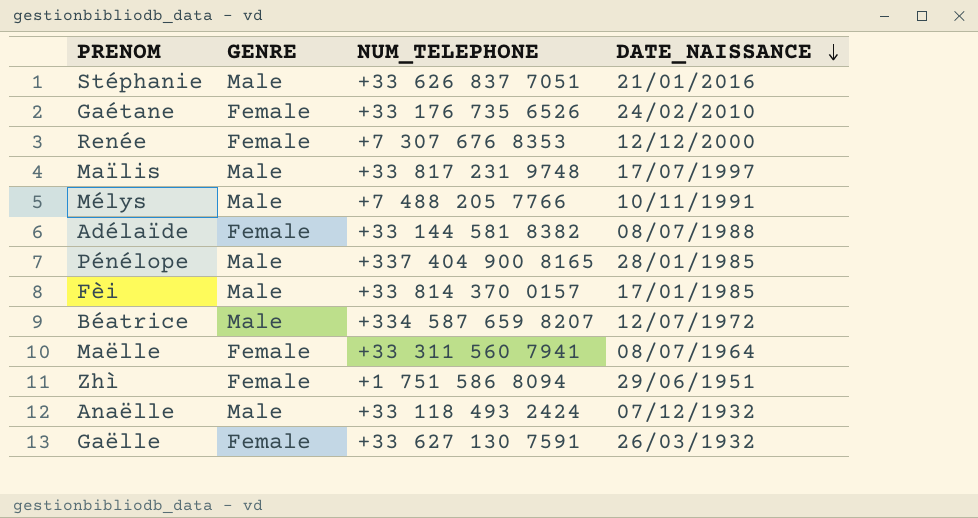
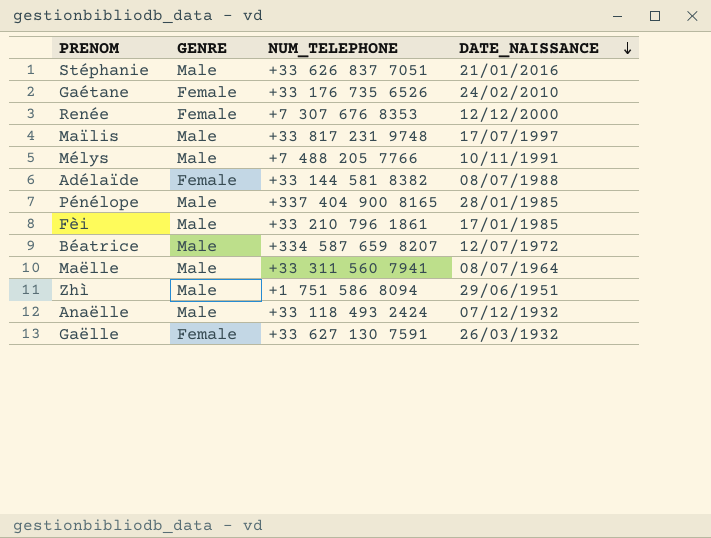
Fèi | NUM_TELEPHONE: +33 814 370 0157 -> +33 210 796 1861
Maëlle | GENRE: Female -> Male
Zhì | GENRE: Female -> Male

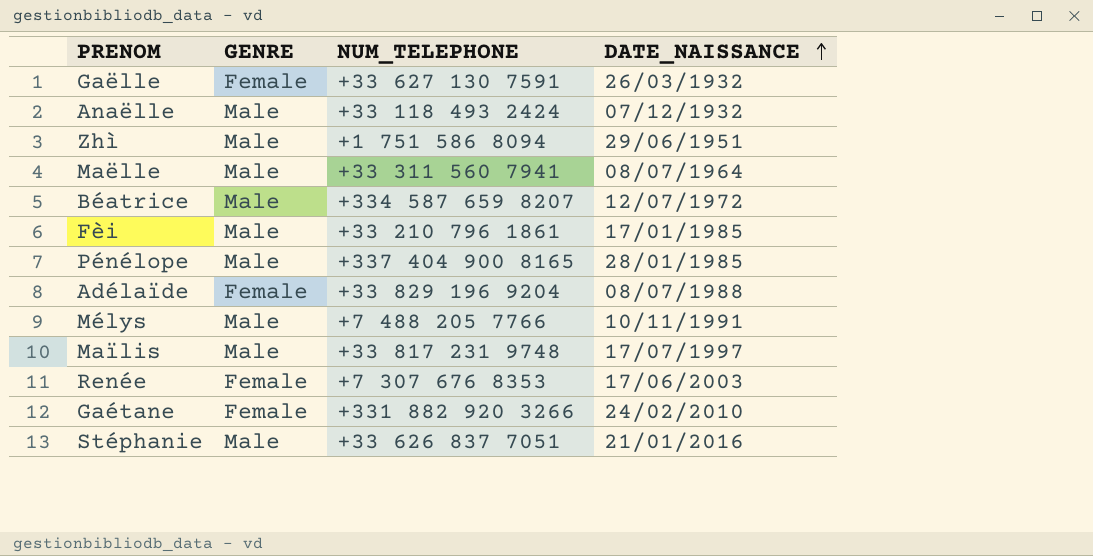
row order: DATE_NAISSANCE descending -> DATE_NAISSANCE ascending
Adélaïde | NUM_TELEPHONE: +33 144 581 8382 -> +33 829 196 9204
Renée | DATE_NAISSANCE: 12/12/2000 -> 17/06/2003
Gaétane | NUM_TELEPHONE: +33 176 735 6526 -> +331 882 920 3266

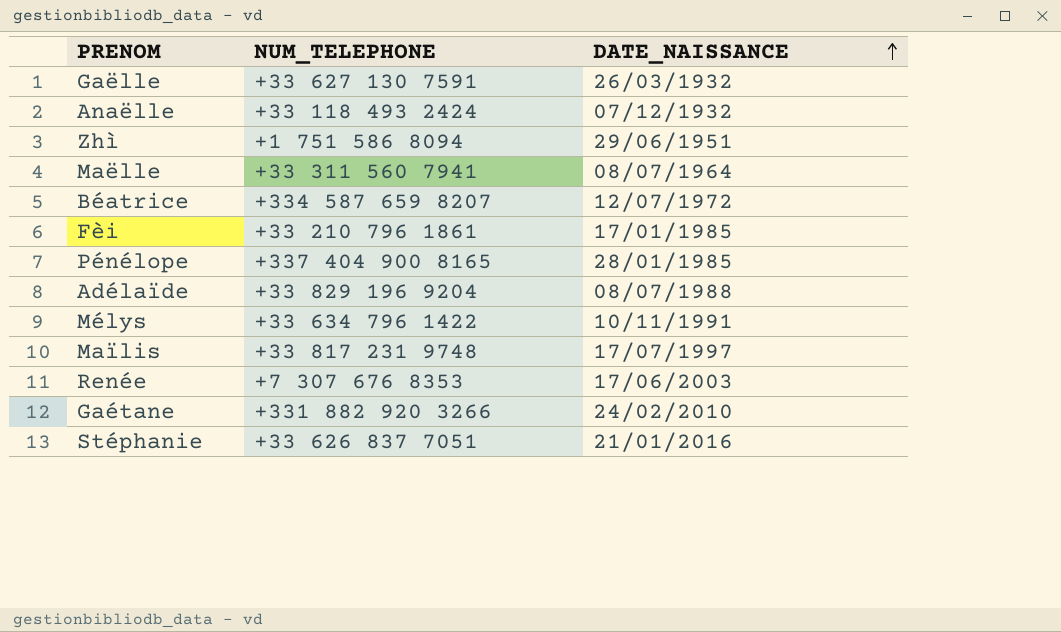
column GENRE | position: 2 -> none
Mélys | NUM_TELEPHONE: +7 488 205 7766 -> +33 634 796 1422

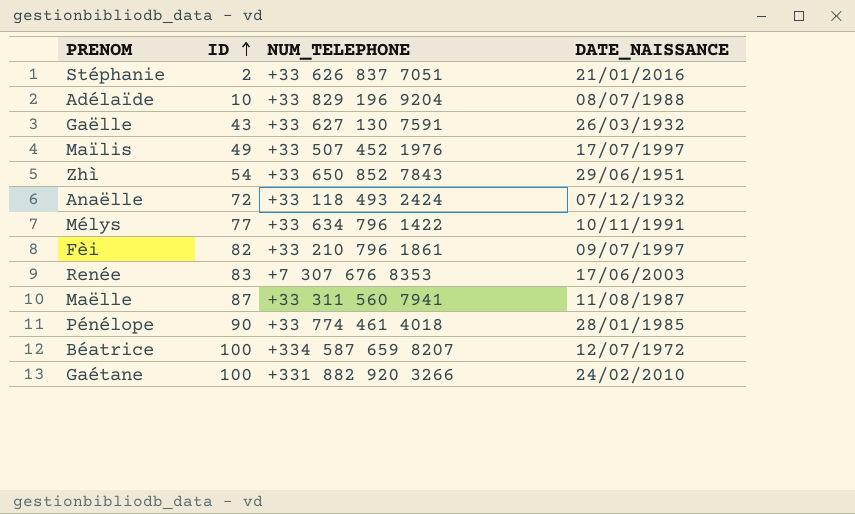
row order: DATE_NAISSANCE ascending -> ID ascending
column ID | position: none -> 2
Maïlis | NUM_TELEPHONE: +33 817 231 9748 -> +33 507 452 1976
Zhì | NUM_TELEPHONE: +1 751 586 8094 -> +33 650 852 7843
Fèi | DATE_NAISSANCE: 17/01/1985 -> 09/07/1997
Maëlle | DATE_NAISSANCE: 08/07/1964 -> 11/08/1987
Pénélope | NUM_TELEPHONE: +337 404 900 8165 -> +33 774 461 4018

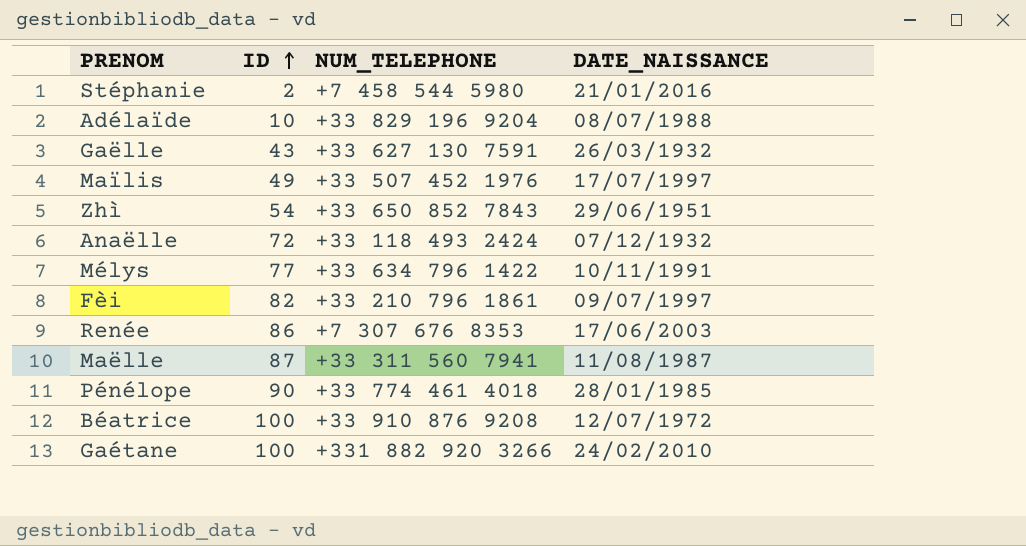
Stéphanie | NUM_TELEPHONE: +33 626 837 7051 -> +7 458 544 5980
Renée | ID: 83 -> 86
Béatrice | NUM_TELEPHONE: +334 587 659 8207 -> +33 910 876 9208

